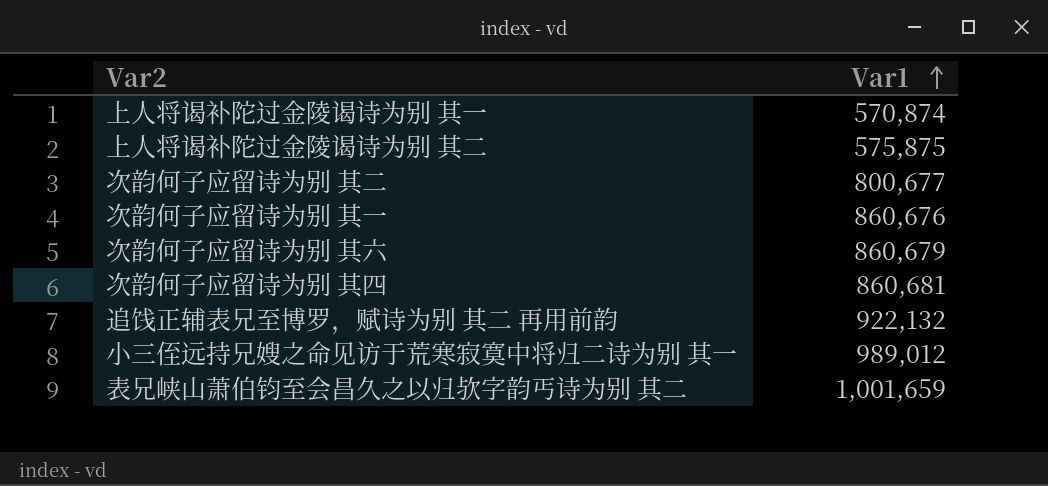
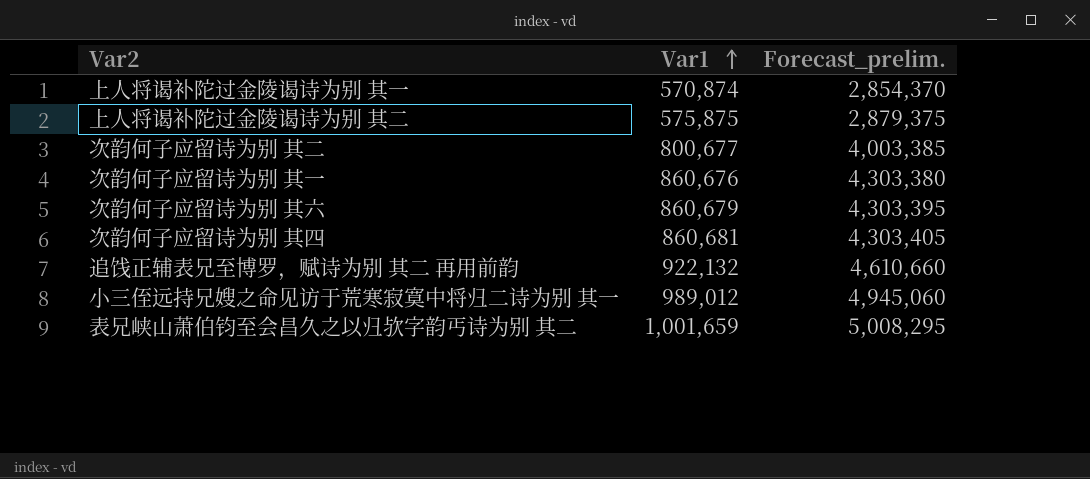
column Forecast_prelim. | formula: none -> [Var1] * 5

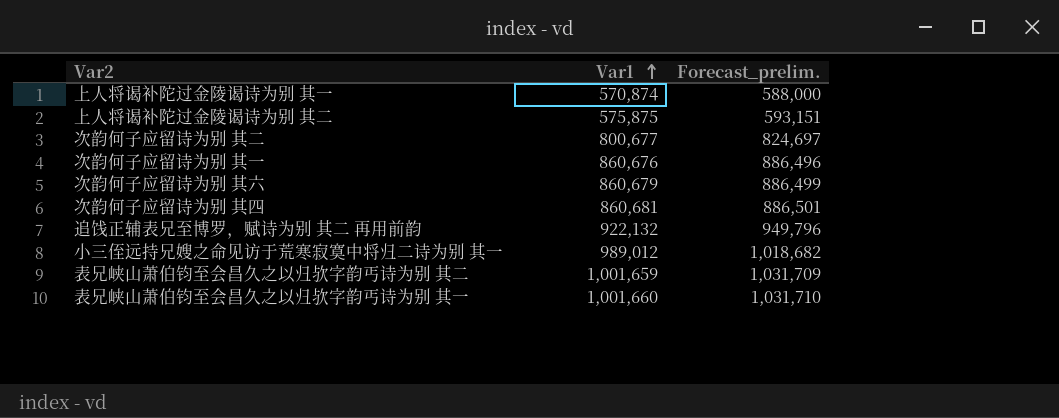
column Forecast_prelim. | formula: [Var1] * 5 -> [Var1] * 1.03
row 表兄峡山萧伯钧至会昌久之以归欤字韵丐诗为别 其一: none -> 1,001,660 | 1,031,710

